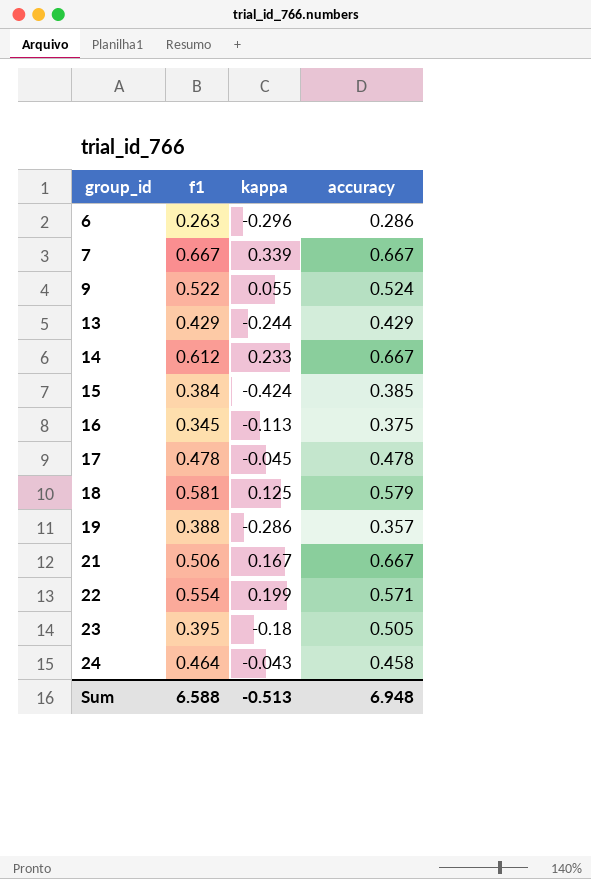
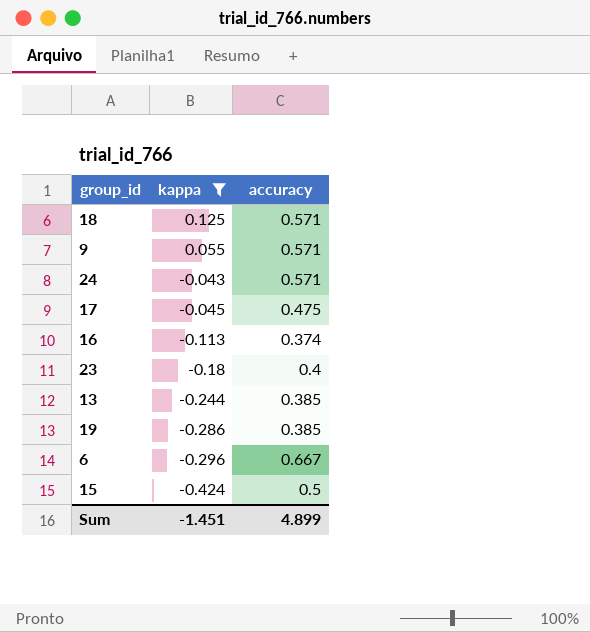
filter: none -> kappa <= 0.125
row order: group_id ascending -> kappa descending
column f1 | position: 2 -> none
18 | accuracy: 0.579 -> 0.571
9 | accuracy: 0.524 -> 0.571
24 | accuracy: 0.458 -> 0.571
17 | accuracy: 0.478 -> 0.475
16 | accuracy: 0.375 -> 0.374
23 | accuracy: 0.505 -> 0.4
13 | accuracy: 0.429 -> 0.385
19 | accuracy: 0.357 -> 0.385
6 | accuracy: 0.286 -> 0.667
15 | accuracy: 0.385 -> 0.5
Sum | kappa: -0.513 -> -1.451
Sum | accuracy: 6.948 -> 4.899

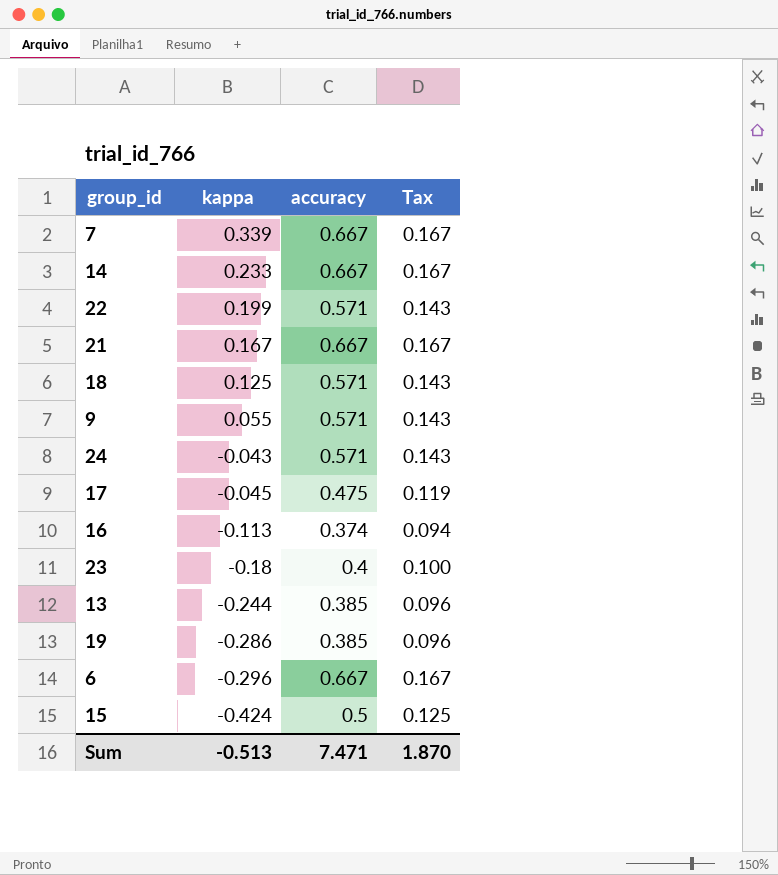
filter: kappa <= 0.125 -> none
column Tax | formula: none -> [accuracy] * 0.25
Sum | kappa: -1.451 -> -0.513
Sum | accuracy: 4.899 -> 7.471

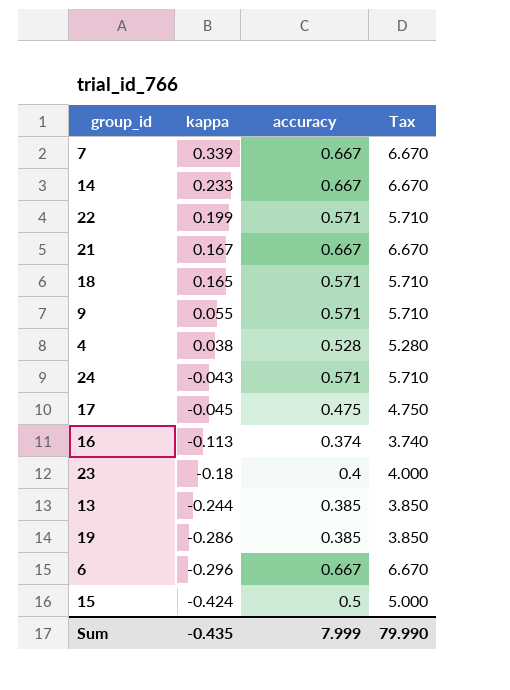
column Tax | formula: [accuracy] * 0.25 -> [accuracy] * 10
18 | kappa: 0.125 -> 0.165
row 4: none -> 0.038 | 0.528 | 5.280
Sum | kappa: -0.513 -> -0.435
Sum | accuracy: 7.471 -> 7.999
Sum | Tax: 1.870 -> 79.990

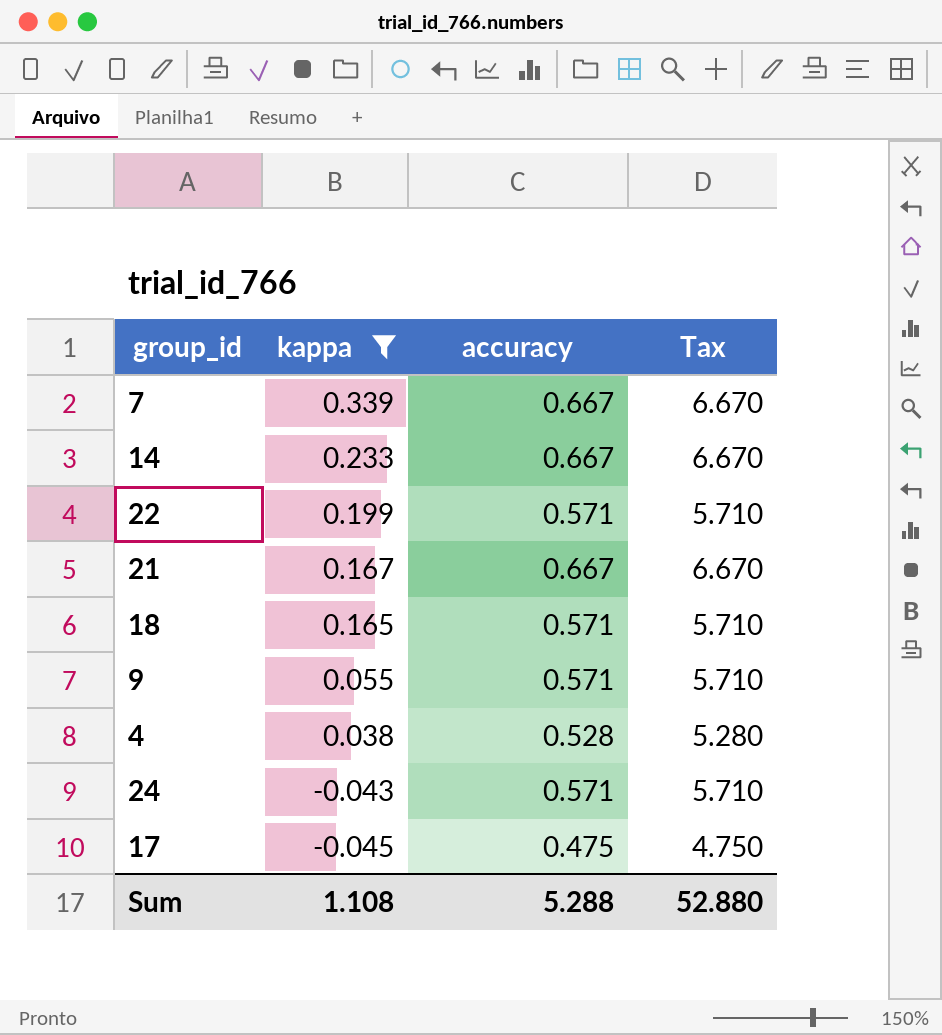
filter: none -> kappa >= -0.045
Sum | kappa: -0.435 -> 1.108
Sum | accuracy: 7.999 -> 5.288
Sum | Tax: 79.990 -> 52.880

